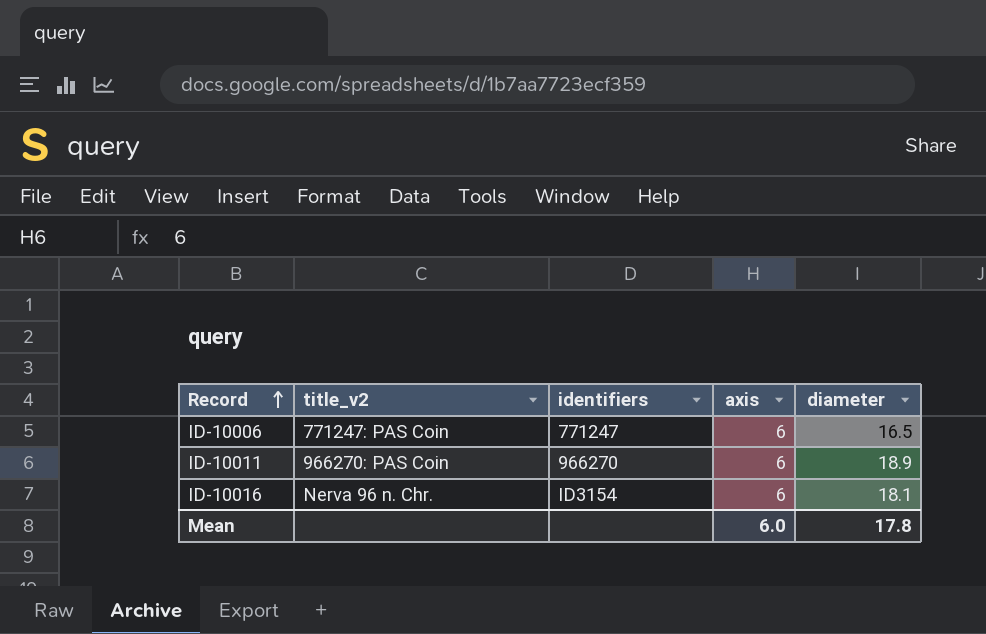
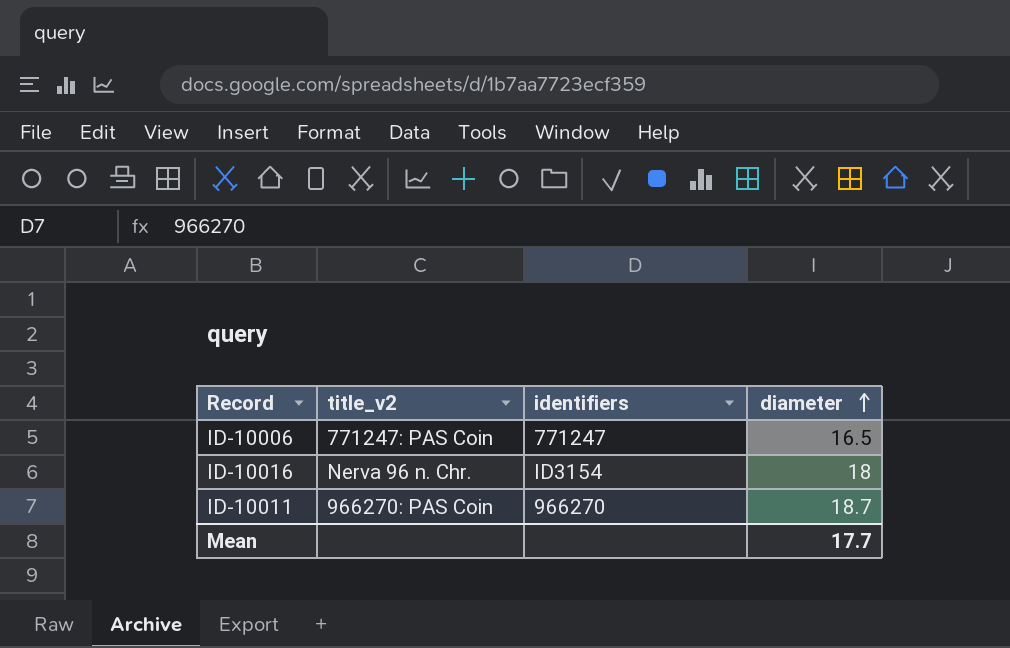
row order: Record ascending -> diameter ascending
column axis | position: 4 -> none
ID-10016 | diameter: 18.1 -> 18
ID-10011 | diameter: 18.9 -> 18.7
Mean | diameter: 17.8 -> 17.7

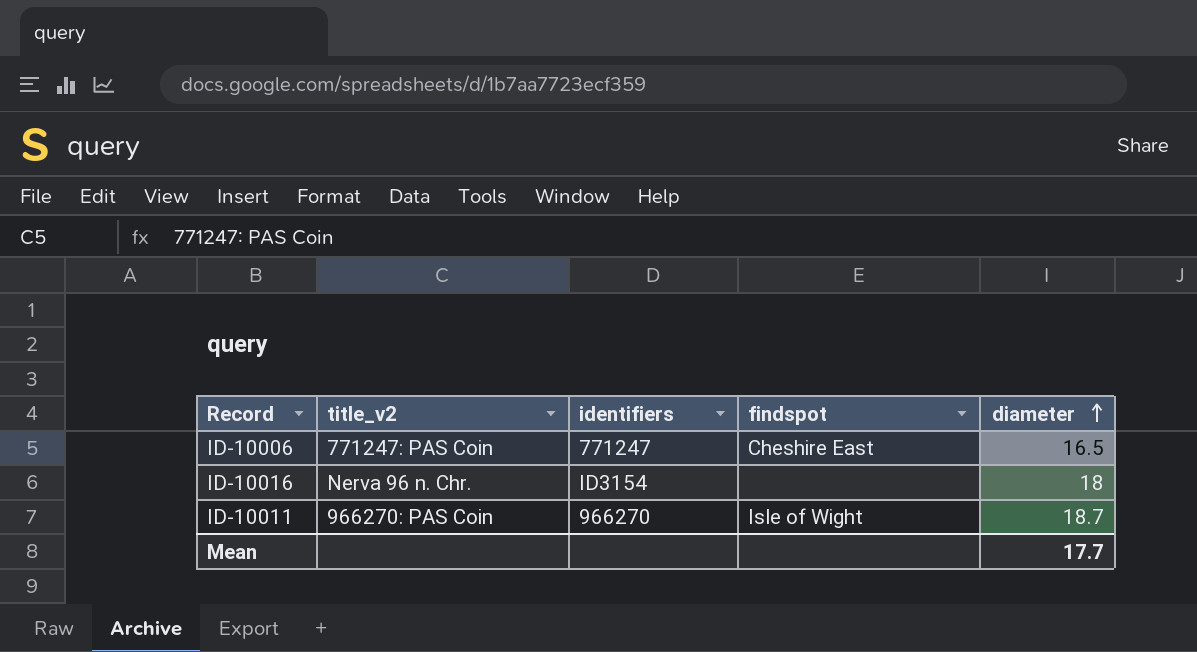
column findspot | position: none -> 4

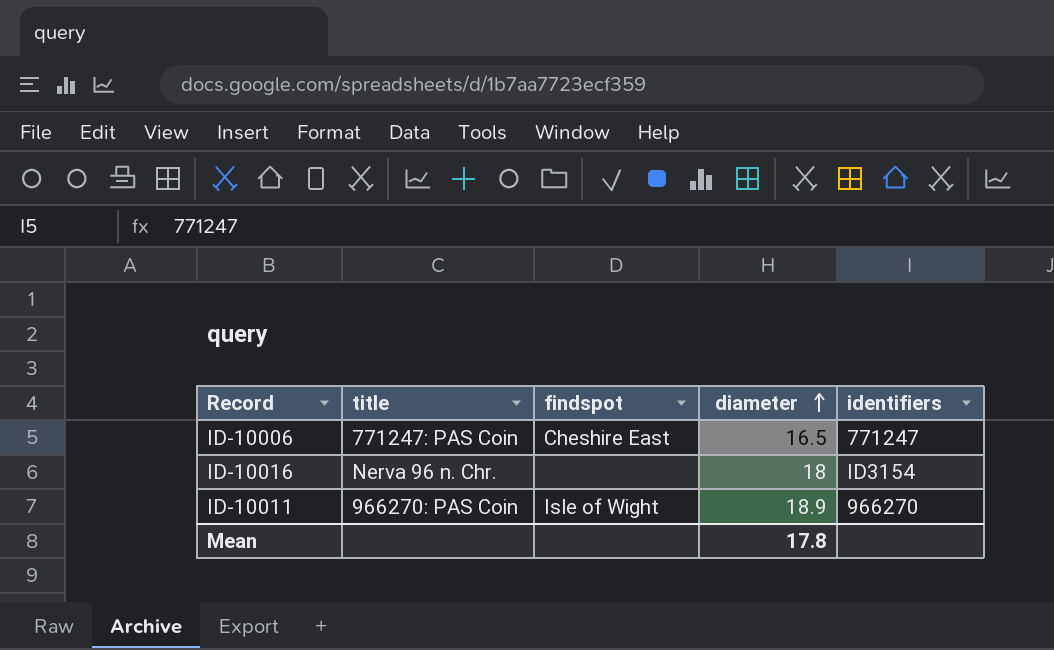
column name: title_v2 -> title
column identifiers | position: 3 -> 5
ID-10011 | diameter: 18.7 -> 18.9
Mean | diameter: 17.7 -> 17.8

